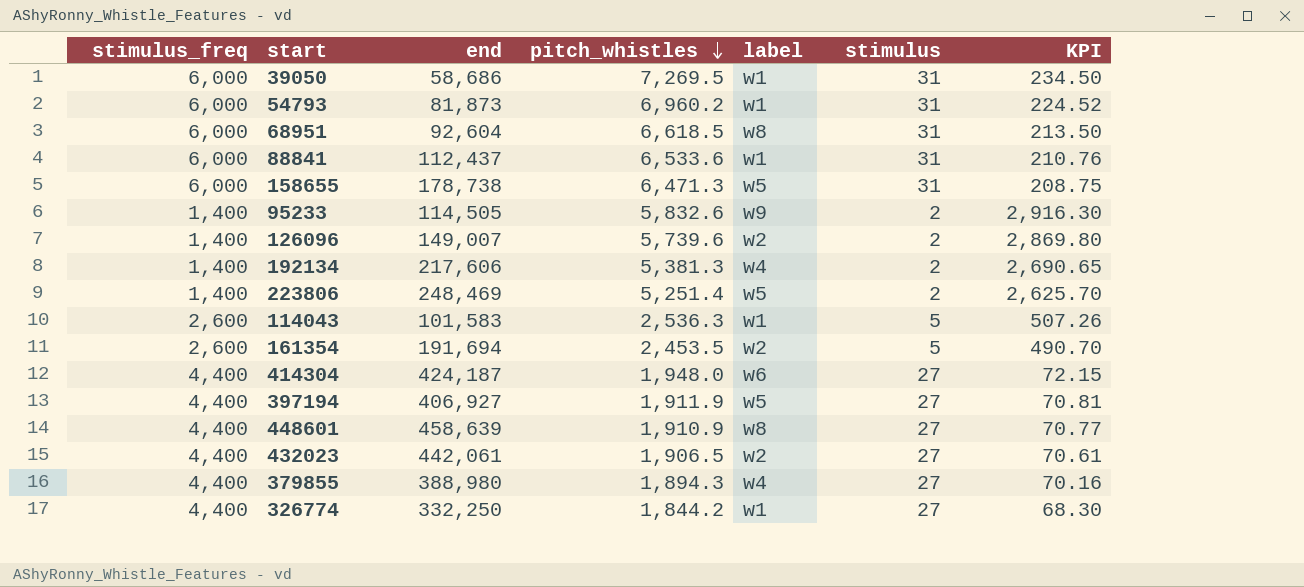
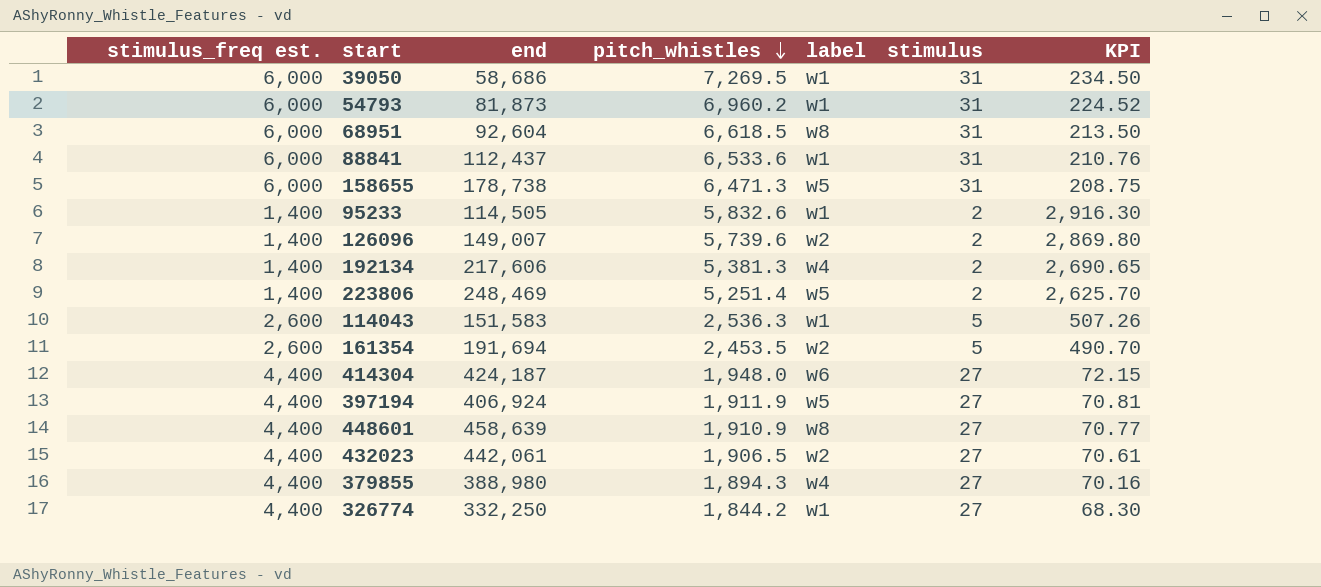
column name: stimulus_freq -> stimulus_freq est.
95233 | label: w9 -> w1
114043 | end: 101,583 -> 151,583
397194 | end: 406,927 -> 406,924

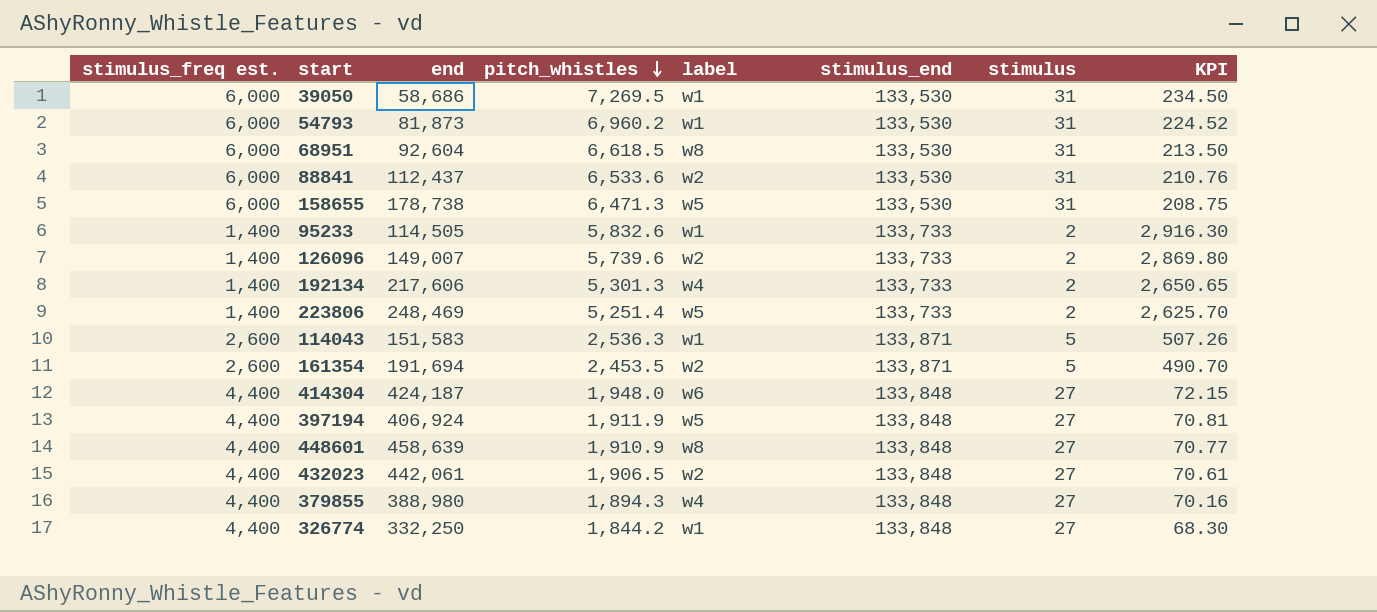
column stimulus_end | position: none -> 6
88841 | label: w1 -> w2
192134 | pitch_whistles: 5,381.3 -> 5,301.3
192134 | KPI: 2,690.65 -> 2,650.65

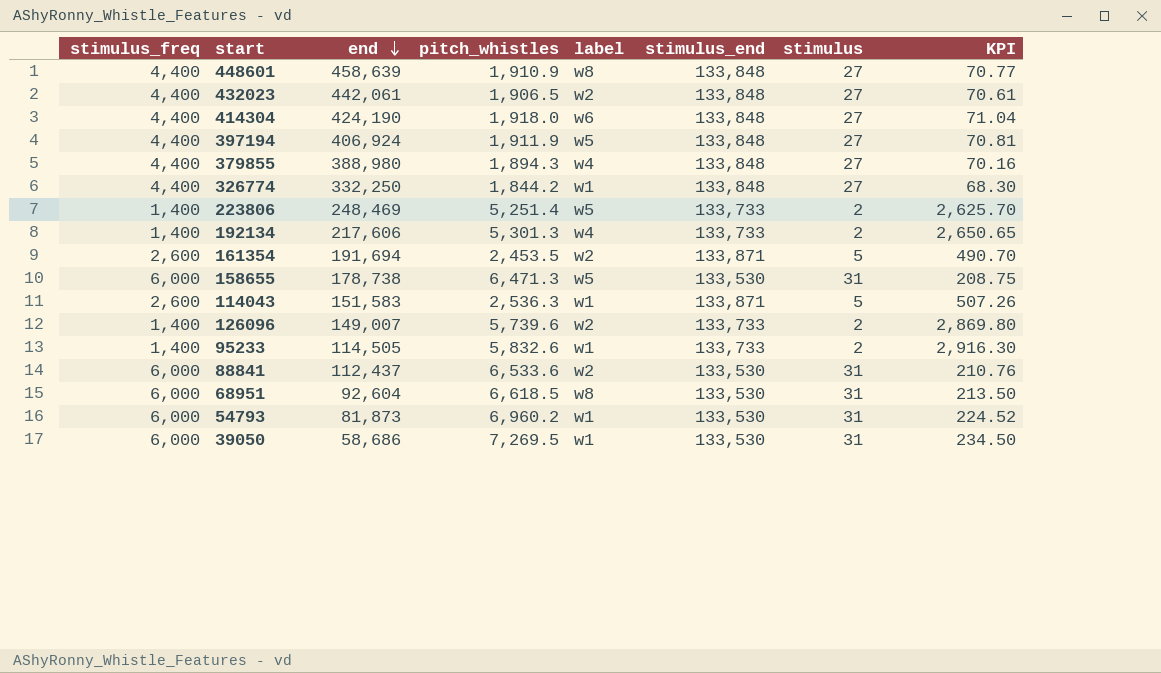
row order: pitch_whistles descending -> end descending
column name: stimulus_freq est. -> stimulus_freq
414304 | end: 424,187 -> 424,190
414304 | pitch_whistles: 1,948.0 -> 1,918.0
414304 | KPI: 72.15 -> 71.04

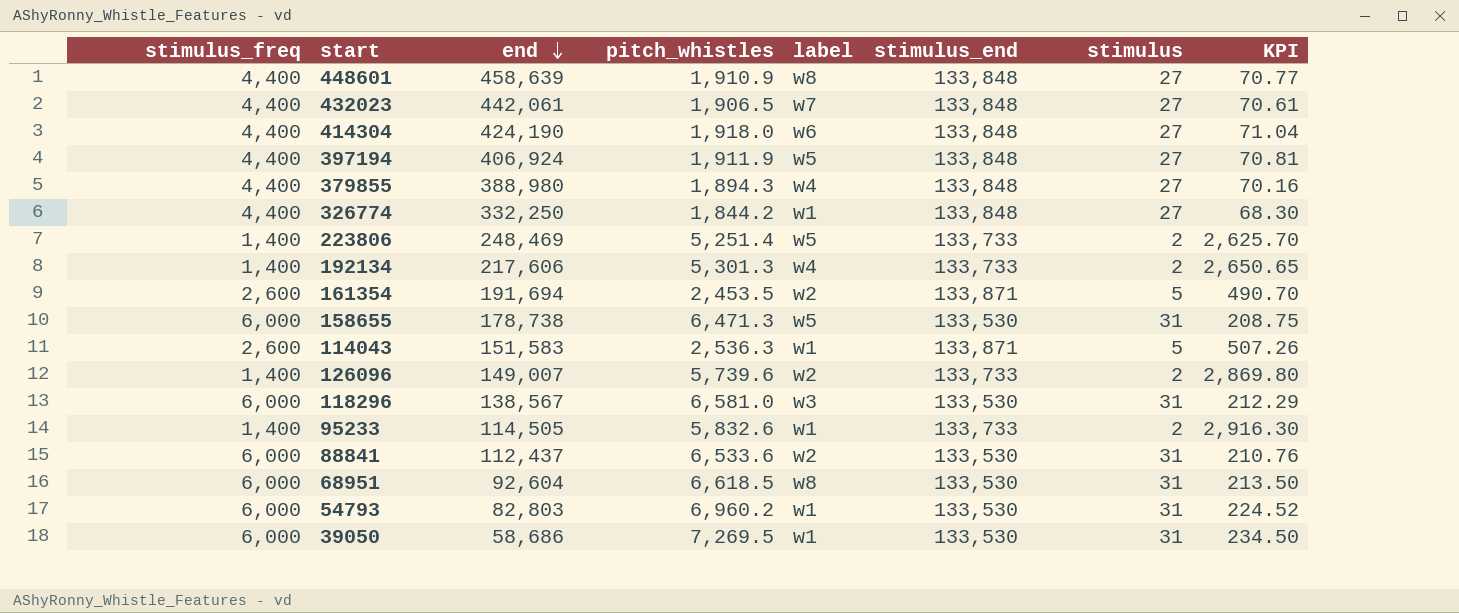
432023 | label: w2 -> w7
row 118296: none -> 6,000 | 138,567 | 6,581.0 | w3 | 133,530 | 31 | 212.29
54793 | end: 81,873 -> 82,803

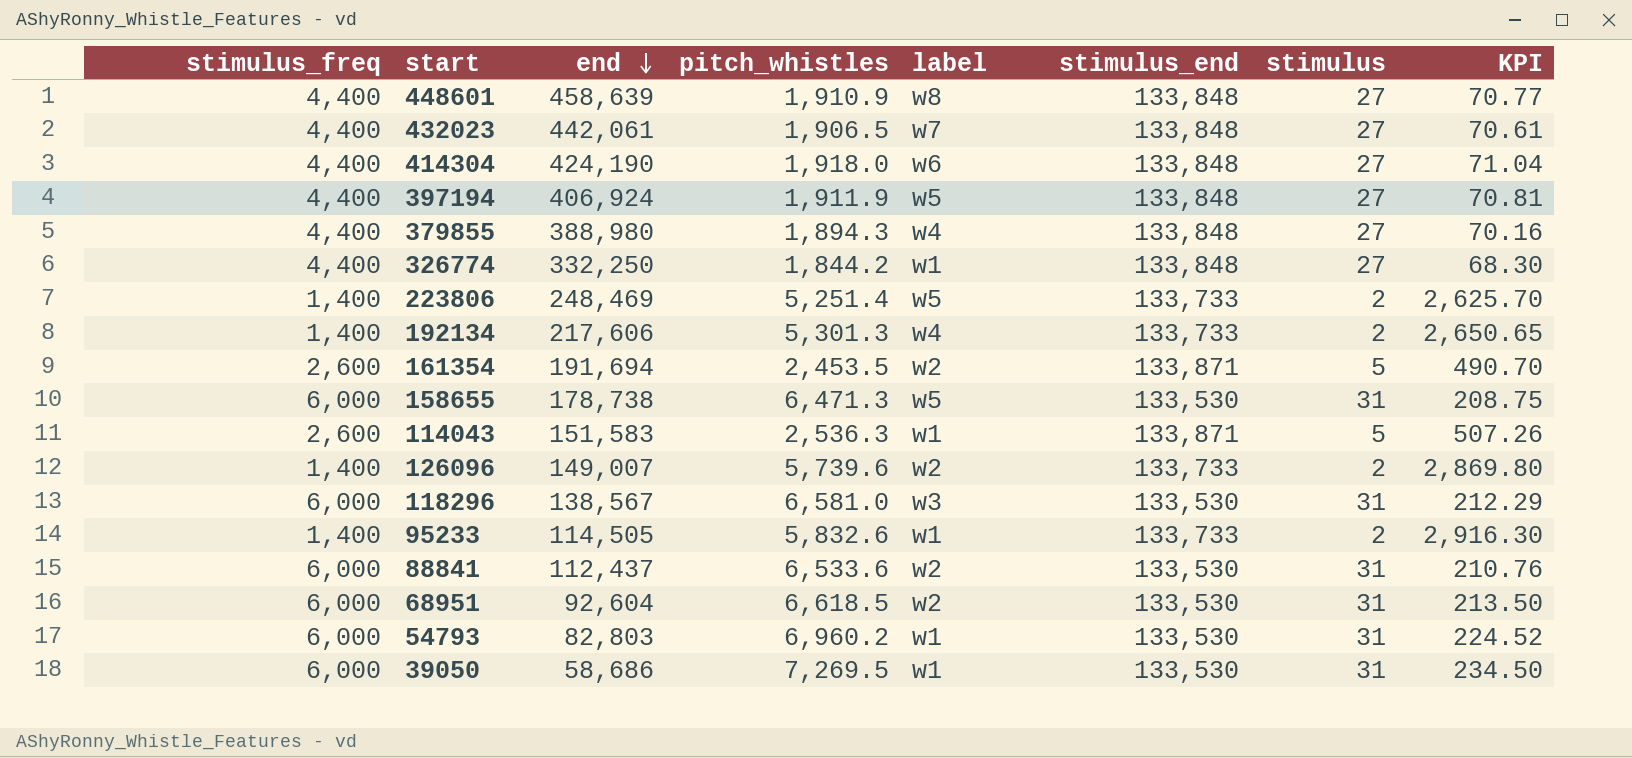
68951 | label: w8 -> w2

